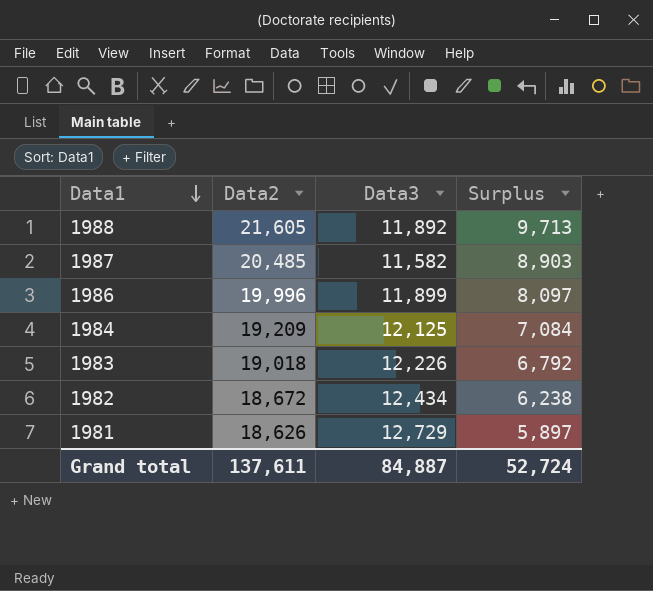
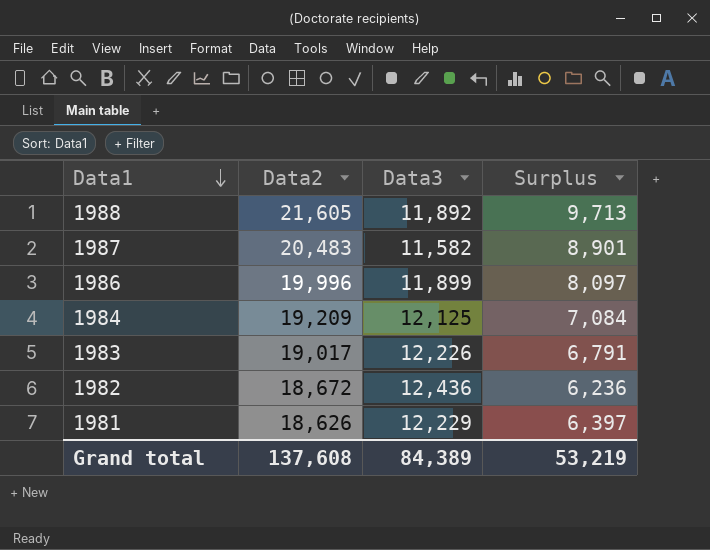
1987 | Data2: 20,485 -> 20,483
1987 | Surplus: 8,903 -> 8,901
1983 | Data2: 19,018 -> 19,017
1983 | Surplus: 6,792 -> 6,791
1982 | Data3: 12,434 -> 12,436
1982 | Surplus: 6,238 -> 6,236
1981 | Data3: 12,729 -> 12,229
1981 | Surplus: 5,897 -> 6,397
Grand total | Data2: 137,611 -> 137,608
Grand total | Data3: 84,887 -> 84,389
Grand total | Surplus: 52,724 -> 53,219

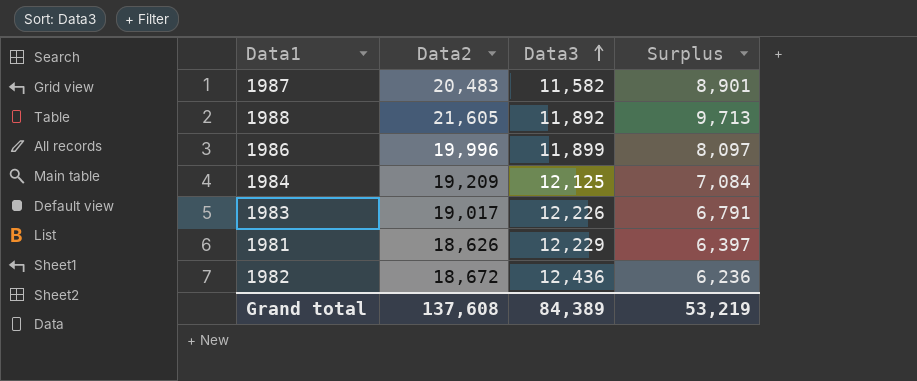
row order: Data1 descending -> Data3 ascending

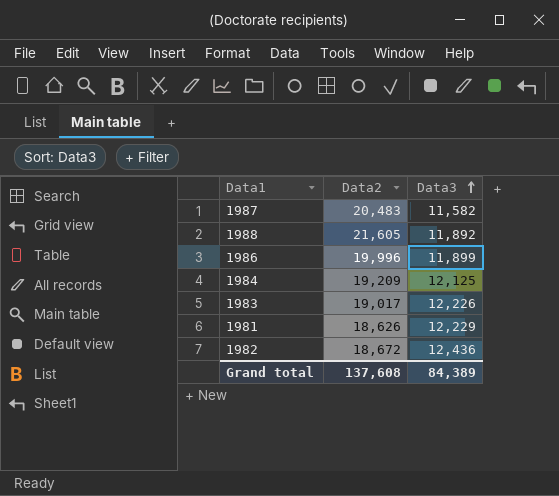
column Surplus | formula: [Data2] - [Data3] -> none

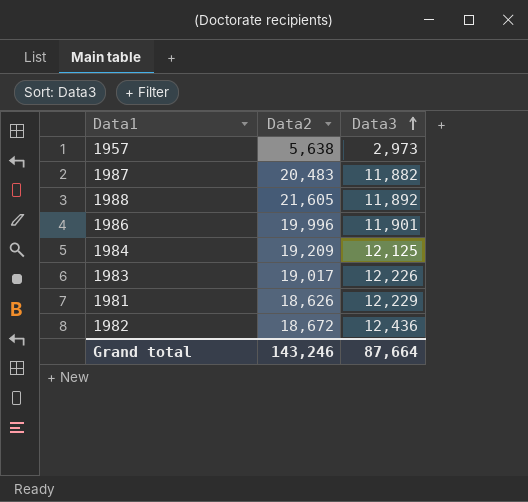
row 1957: none -> 5,638 | 2,973
1987 | Data3: 11,582 -> 11,882
1986 | Data3: 11,899 -> 11,901
Grand total | Data2: 137,608 -> 143,246
Grand total | Data3: 84,389 -> 87,664

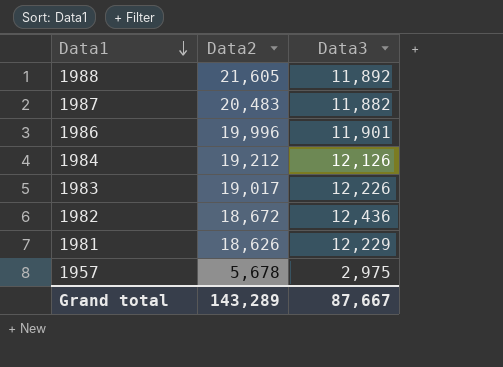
row order: Data3 ascending -> Data1 descending
1984 | Data2: 19,209 -> 19,212
1984 | Data3: 12,125 -> 12,126
1957 | Data2: 5,638 -> 5,678
1957 | Data3: 2,973 -> 2,975
Grand total | Data2: 143,246 -> 143,289
Grand total | Data3: 87,664 -> 87,667

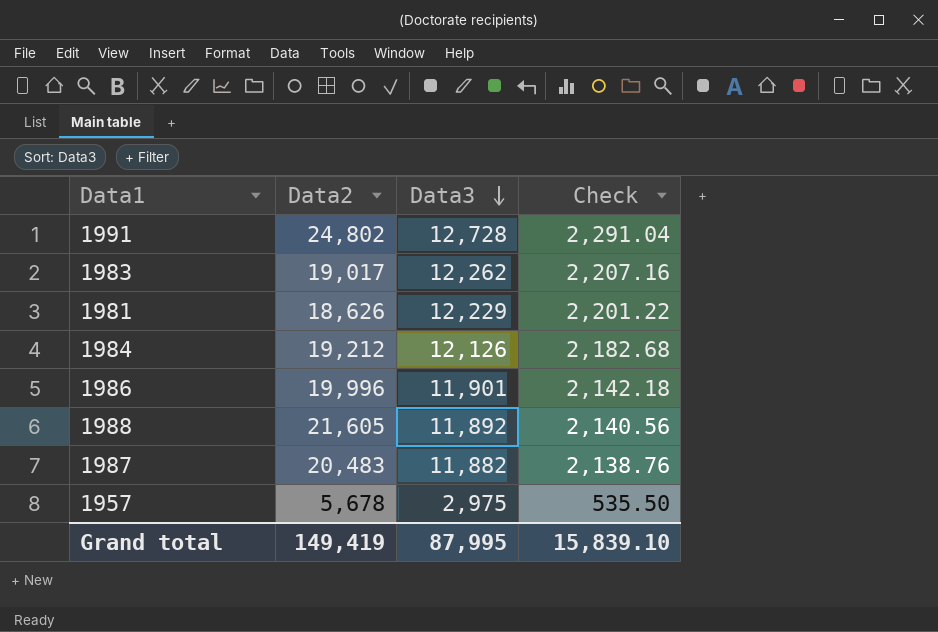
row order: Data1 descending -> Data3 descending
column Check | formula: none -> [Data3] * 0.18
row 1982: 18,672 | 12,436 -> none
row 1991: none -> 24,802 | 12,728 | 2,291.04
1983 | Data3: 12,226 -> 12,262
Grand total | Data2: 143,289 -> 149,419
Grand total | Data3: 87,667 -> 87,995

